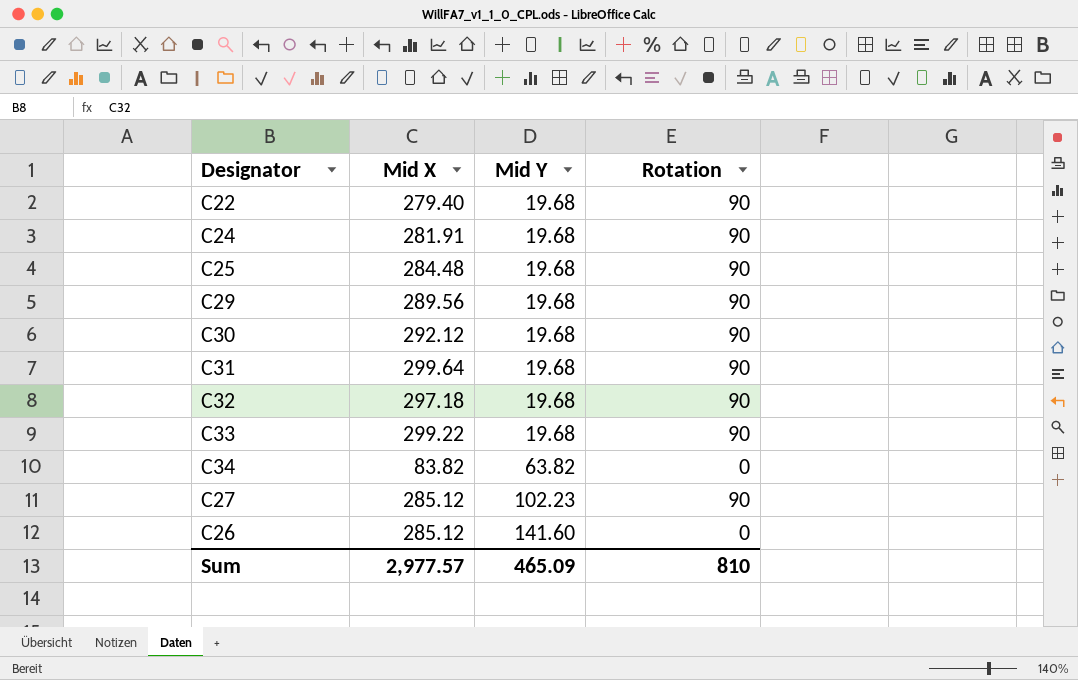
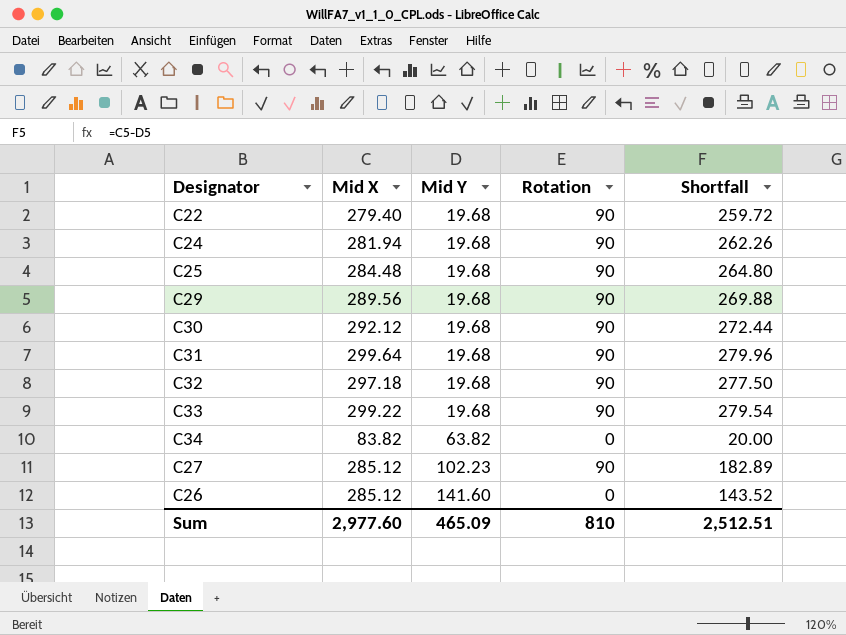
column Shortfall | formula: none -> [Mid X] - [Mid Y]
C24 | Mid X: 281.91 -> 281.94
Sum | Mid X: 2,977.57 -> 2,977.60

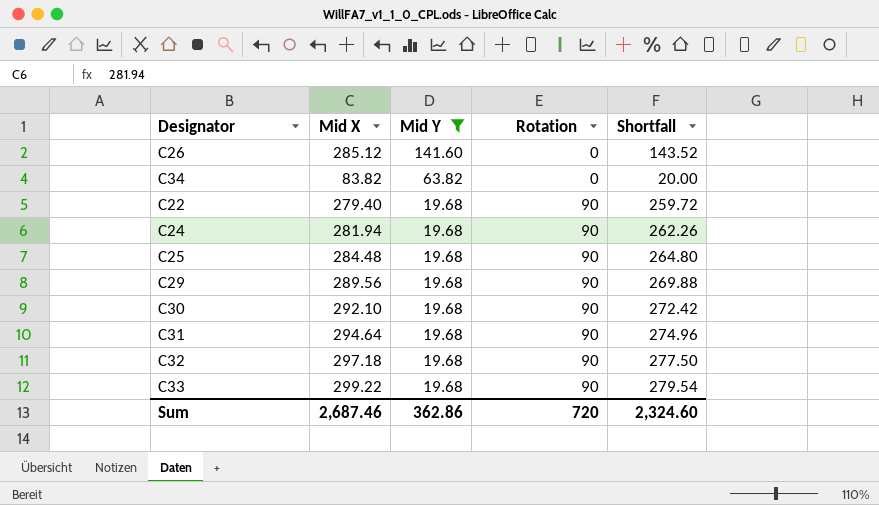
filter: none -> Mid Y != 102.23
row order: Mid Y ascending -> Mid Y descending
C30 | Mid X: 292.12 -> 292.10
C30 | Shortfall: 272.44 -> 272.42
C31 | Mid X: 299.64 -> 294.64
C31 | Shortfall: 279.96 -> 274.96
Sum | Mid X: 2,977.60 -> 2,687.46
Sum | Mid Y: 465.09 -> 362.86
Sum | Rotation: 810 -> 720
Sum | Shortfall: 2,512.51 -> 2,324.60

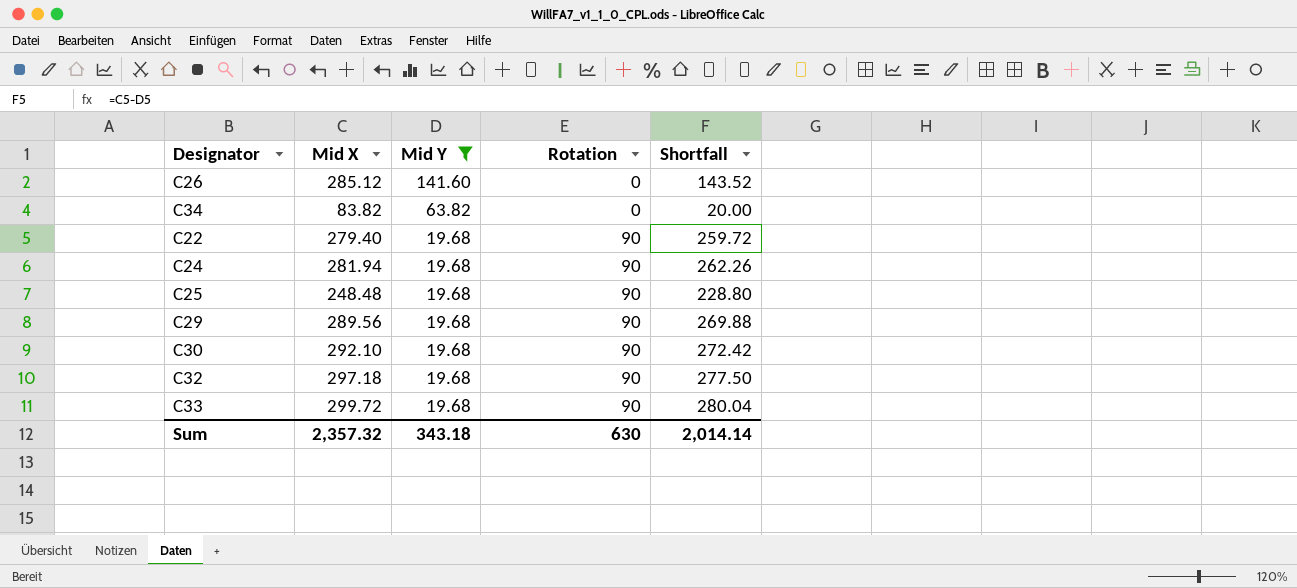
row C31: 294.64 | 19.68 | 90 | 274.96 -> none
C25 | Mid X: 284.48 -> 248.48
C25 | Shortfall: 264.80 -> 228.80
C33 | Mid X: 299.22 -> 299.72
C33 | Shortfall: 279.54 -> 280.04
Sum | Mid X: 2,687.46 -> 2,357.32
Sum | Mid Y: 362.86 -> 343.18
Sum | Rotation: 720 -> 630
Sum | Shortfall: 2,324.60 -> 2,014.14

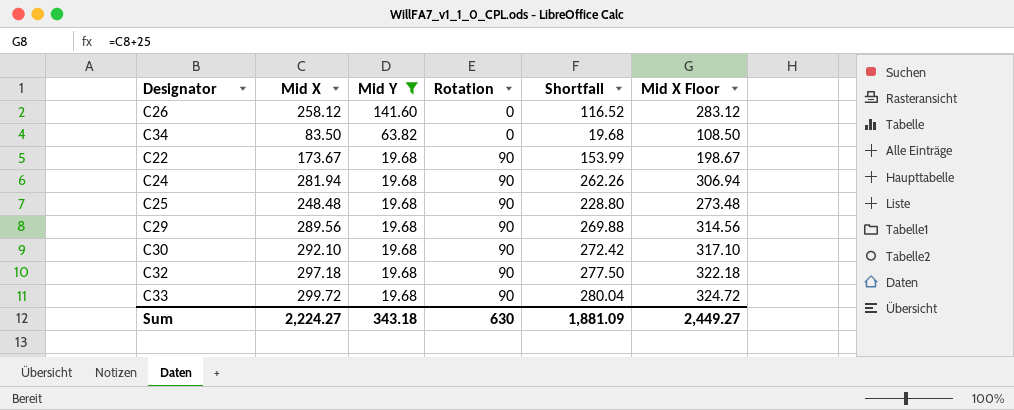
column Mid X Floor | formula: none -> [Mid X] + 25
C26 | Mid X: 285.12 -> 258.12
C26 | Shortfall: 143.52 -> 116.52
C34 | Mid X: 83.82 -> 83.50
C34 | Shortfall: 20.00 -> 19.68
C22 | Mid X: 279.40 -> 173.67
C22 | Shortfall: 259.72 -> 153.99
Sum | Mid X: 2,357.32 -> 2,224.27
Sum | Shortfall: 2,014.14 -> 1,881.09

